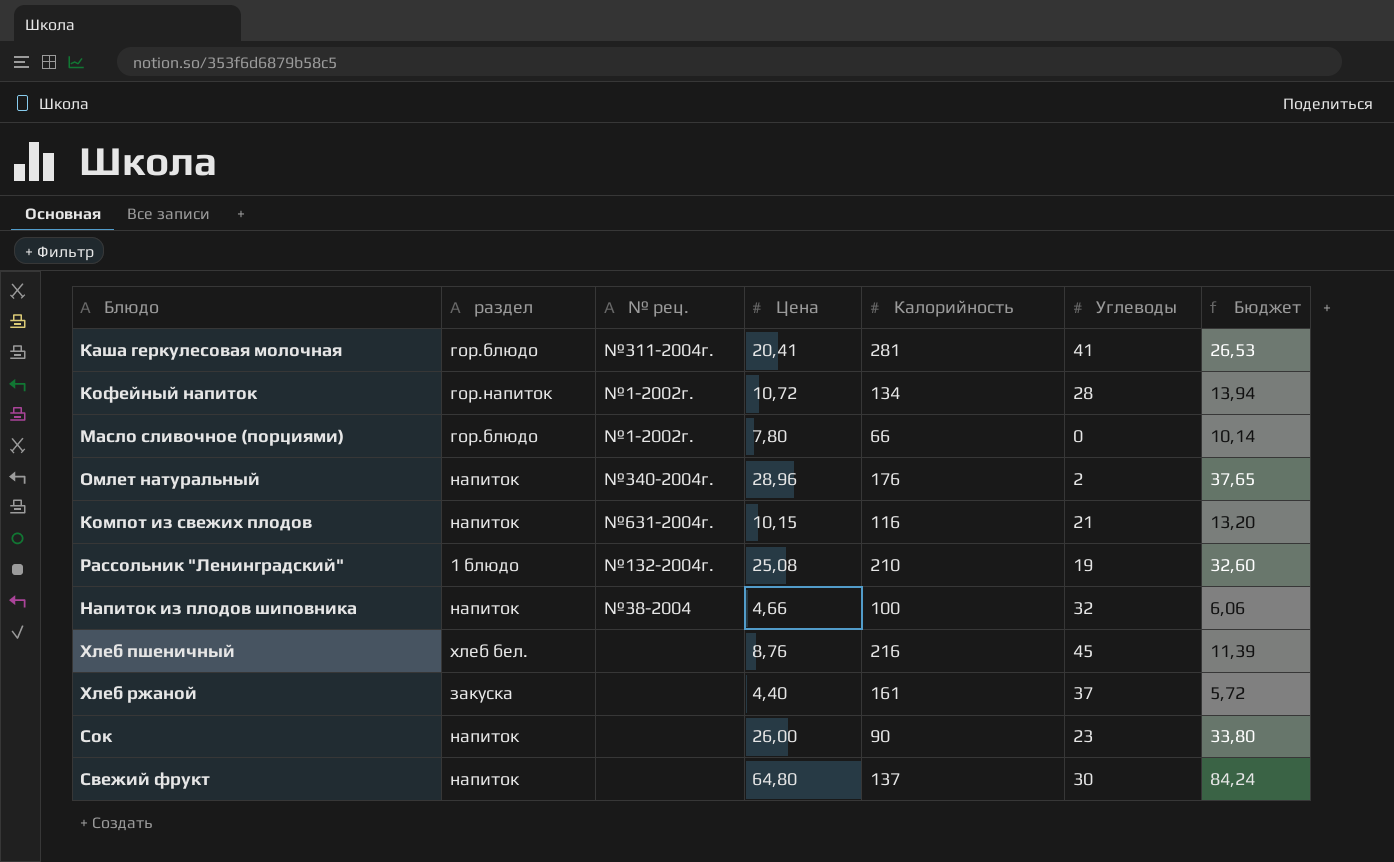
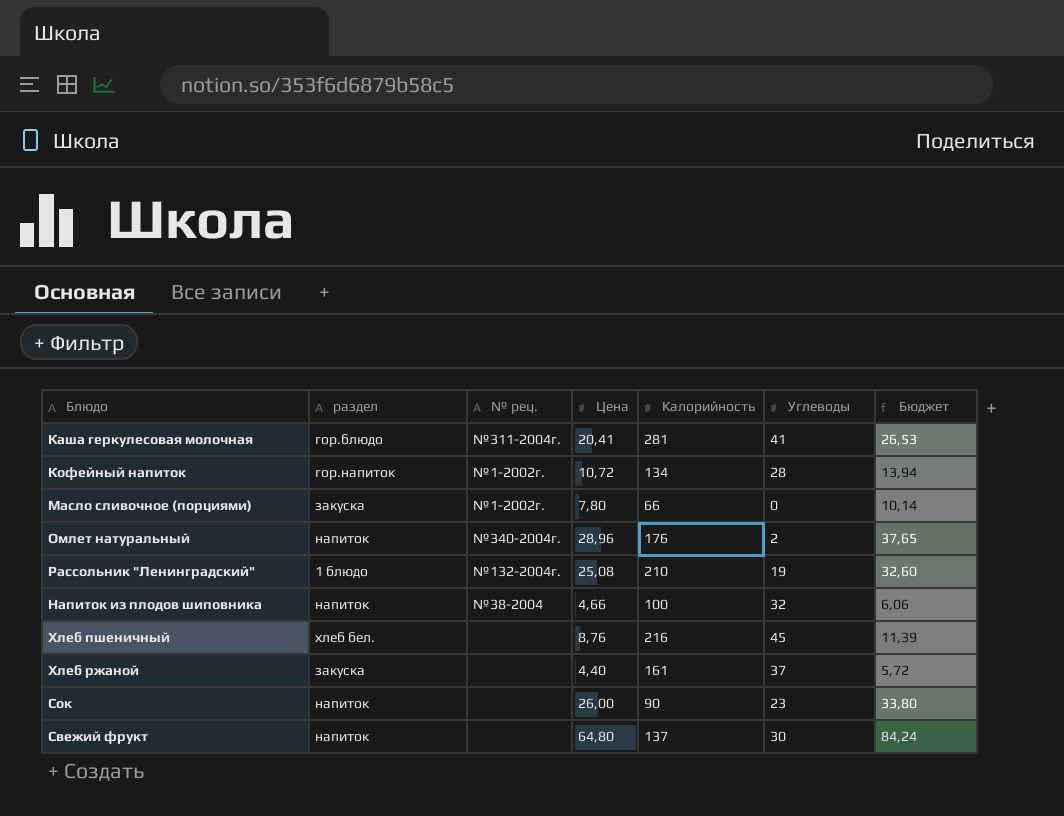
row Компот из свежих плодов: напиток | №631-2004г. | 10,15 | 116 | 21 | 13,20 -> none
Масло сливочное (порциями) | раздел: гор.блюдо -> закуска

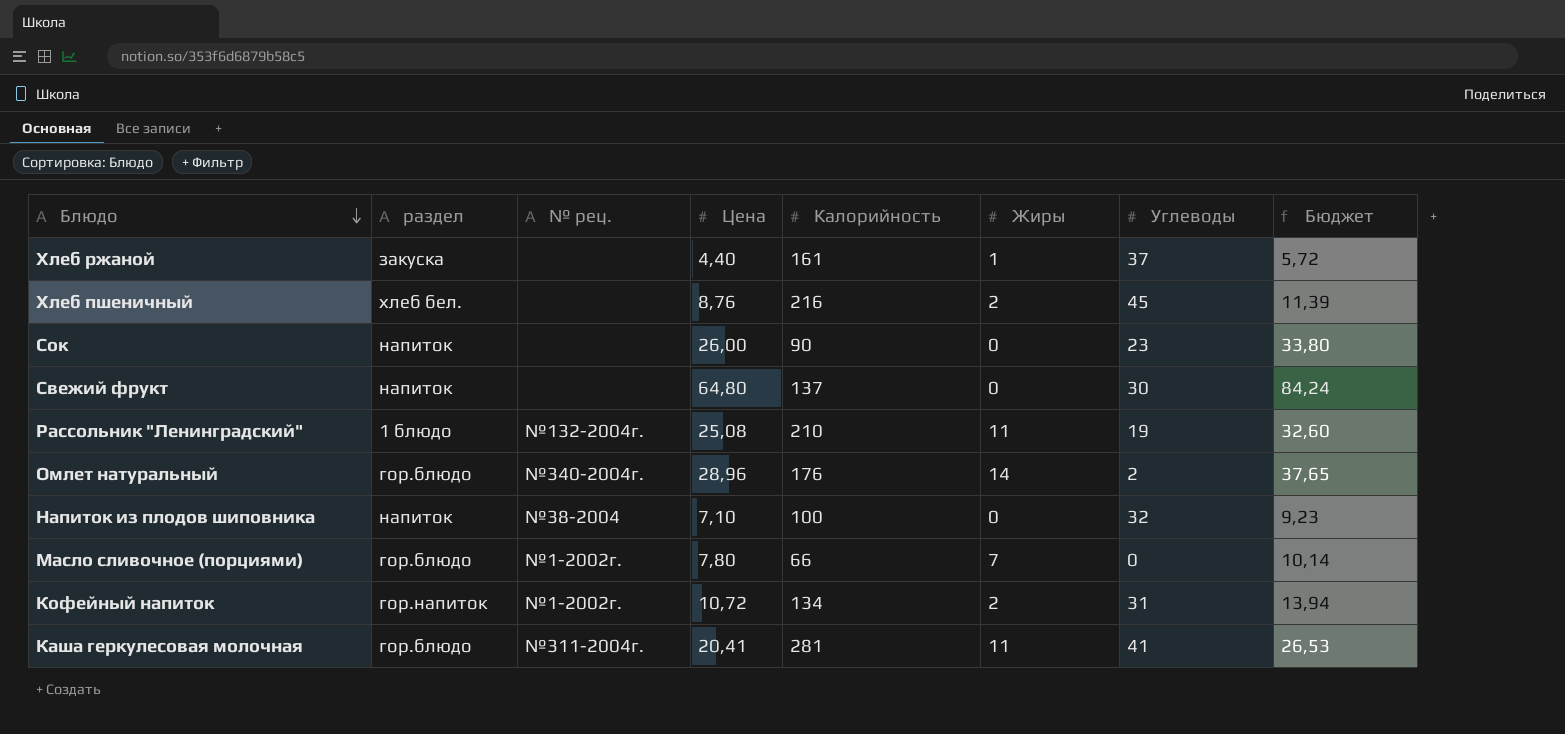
row order: none -> Блюдо descending
column Жиры | position: none -> 6
Омлет натуральный | раздел: напиток -> гор.блюдо
Напиток из плодов шиповника | Цена: 4,66 -> 7,10
Напиток из плодов шиповника | Бюджет: 6,06 -> 9,23
Масло сливочное (порциями) | раздел: закуска -> гор.блюдо
Кофейный напиток | Углеводы: 28 -> 31

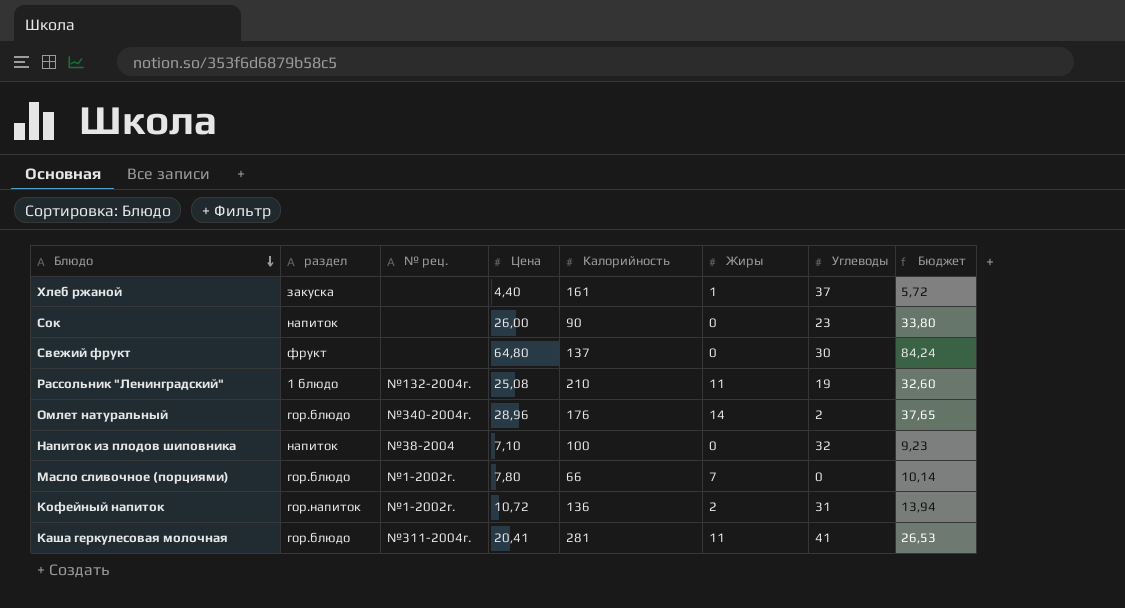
row Хлеб пшеничный: хлеб бел. | none | 8,76 | 216 | 2 | 45 | 11,39 -> none
Свежий фрукт | раздел: напиток -> фрукт
Кофейный напиток | Калорийность: 134 -> 136

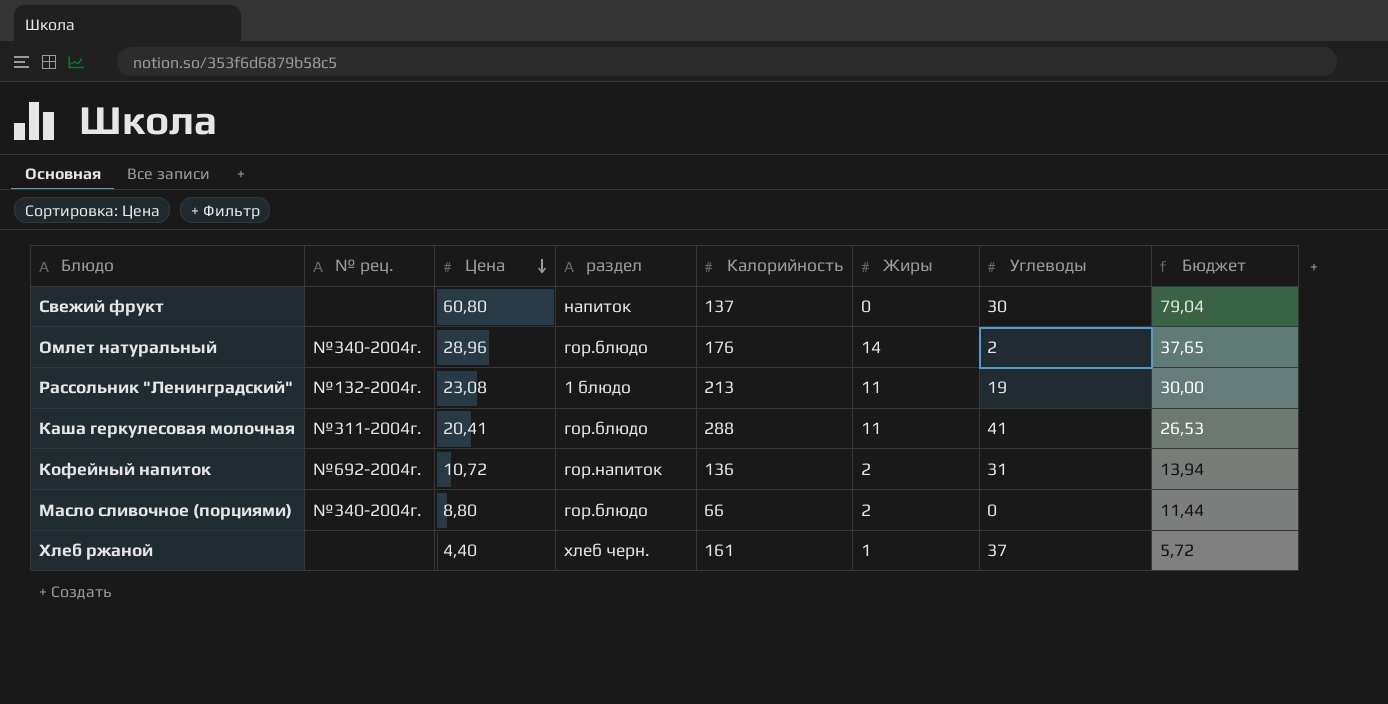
row order: Блюдо descending -> Цена descending
column раздел | position: 2 -> 4
row Сок: напиток | none | 26,00 | 90 | 0 | 23 | 33,80 -> none
row Напиток из плодов шиповника: напиток | №38-2004 | 7,10 | 100 | 0 | 32 | 9,23 -> none
Свежий фрукт | Цена: 64,80 -> 60,80
Свежий фрукт | раздел: фрукт -> напиток
Свежий фрукт | Бюджет: 84,24 -> 79,04
Рассольник "Ленинградский" | Цена: 25,08 -> 23,08
Рассольник "Ленинградский" | Калорийность: 210 -> 213
Рассольник "Ленинградский" | Бюджет: 32,60 -> 30,00
Каша геркулесовая молочная | Калорийность: 281 -> 288
Кофейный напиток | № рец.: №1-2002г. -> №692-2004г.
Масло сливочное (порциями) | № рец.: №1-2002г. -> №340-2004г.
Масло сливочное (порциями) | Цена: 7,80 -> 8,80
Масло сливочное (порциями) | Жиры: 7 -> 2
Масло сливочное (порциями) | Бюджет: 10,14 -> 11,44
Хлеб ржаной | раздел: закуска -> хлеб черн.

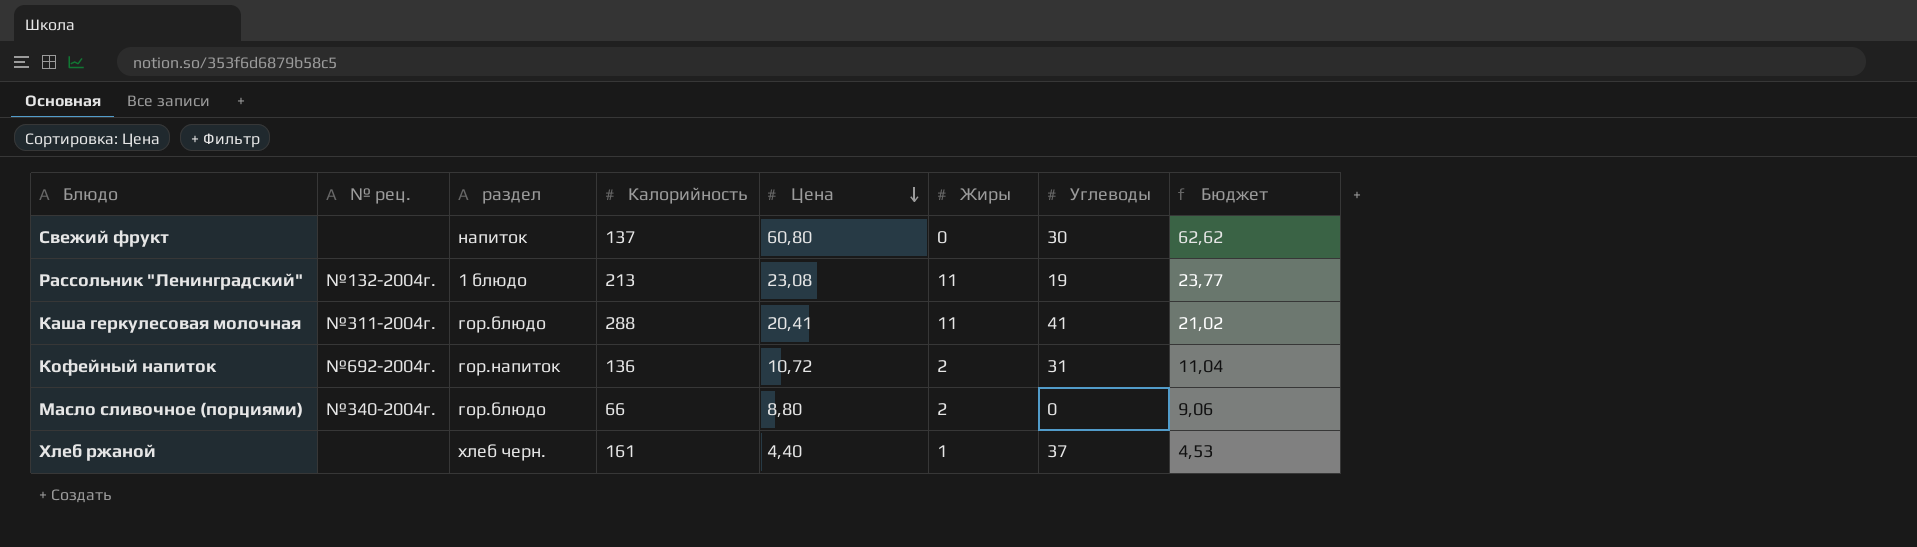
column Цена | position: 3 -> 5
column Бюджет | formula: [Цена] * 1,3 -> [Цена] * 1,03
row Омлет натуральный: №340-2004г. | 28,96 | гор.блюдо | 176 | 14 | 2 | 37,65 -> none

